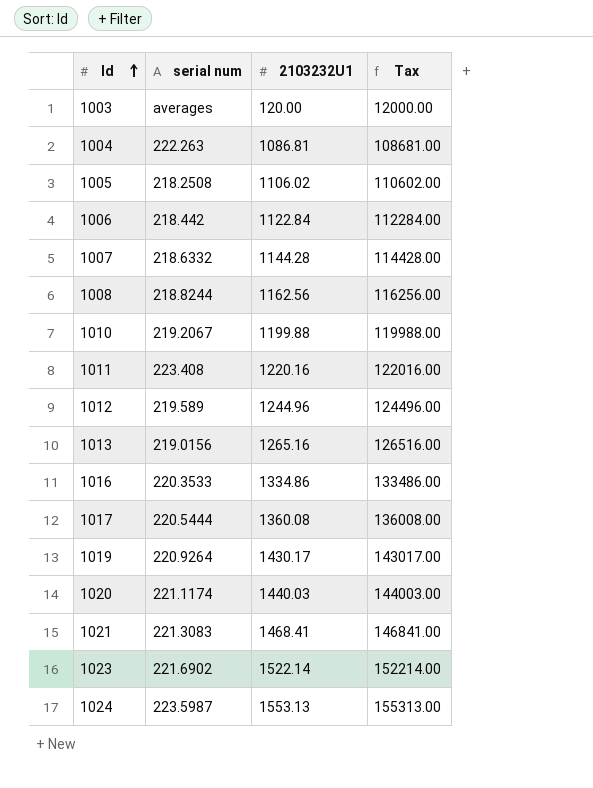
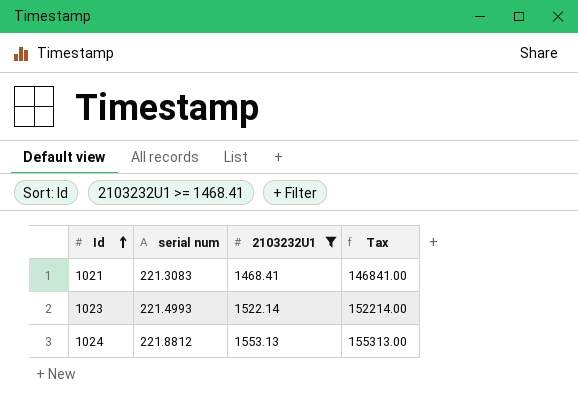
filter: none -> 2103232U1 >= 1468.41
1023 | serial num: 221.6902 -> 221.4993
1024 | serial num: 223.5987 -> 221.8812

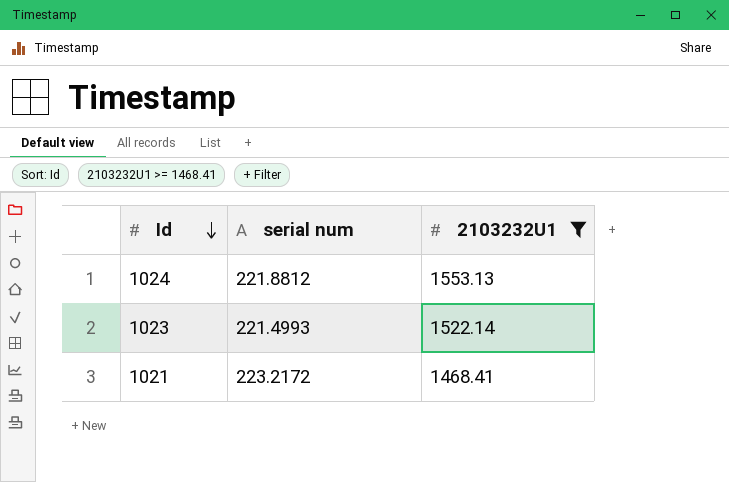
row order: Id ascending -> Id descending
column Tax | formula: [2103232U1] * 100 -> none
1021 | serial num: 221.3083 -> 223.2172

